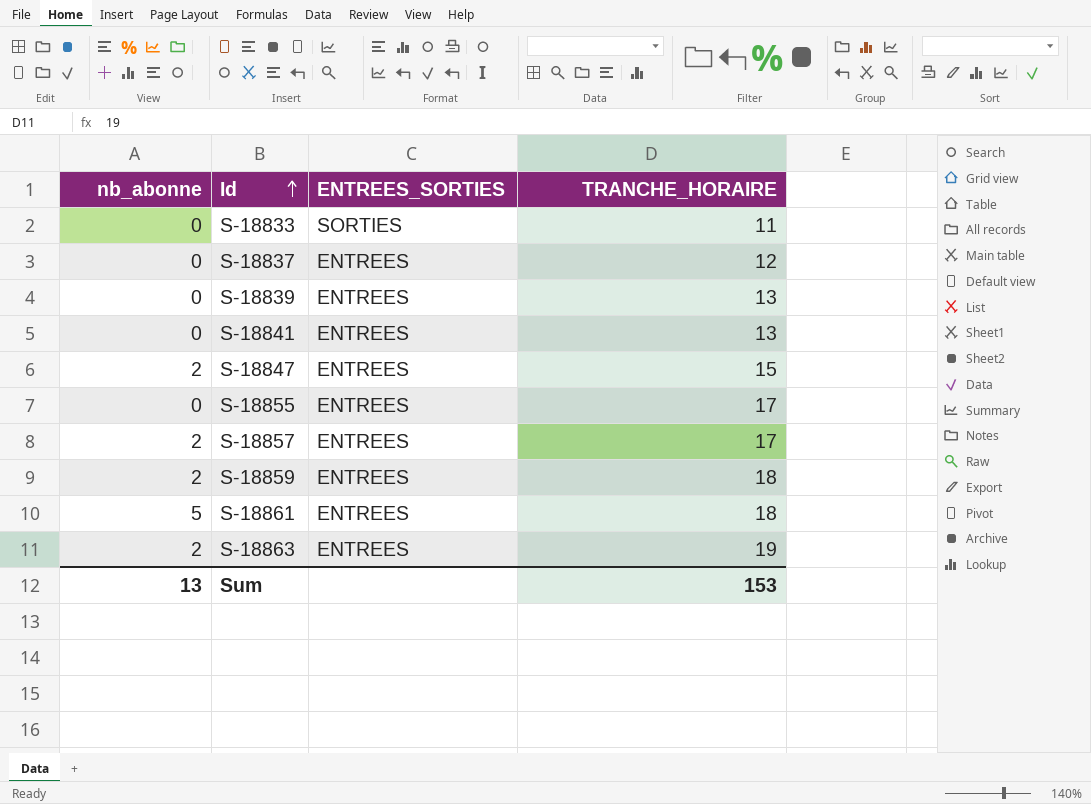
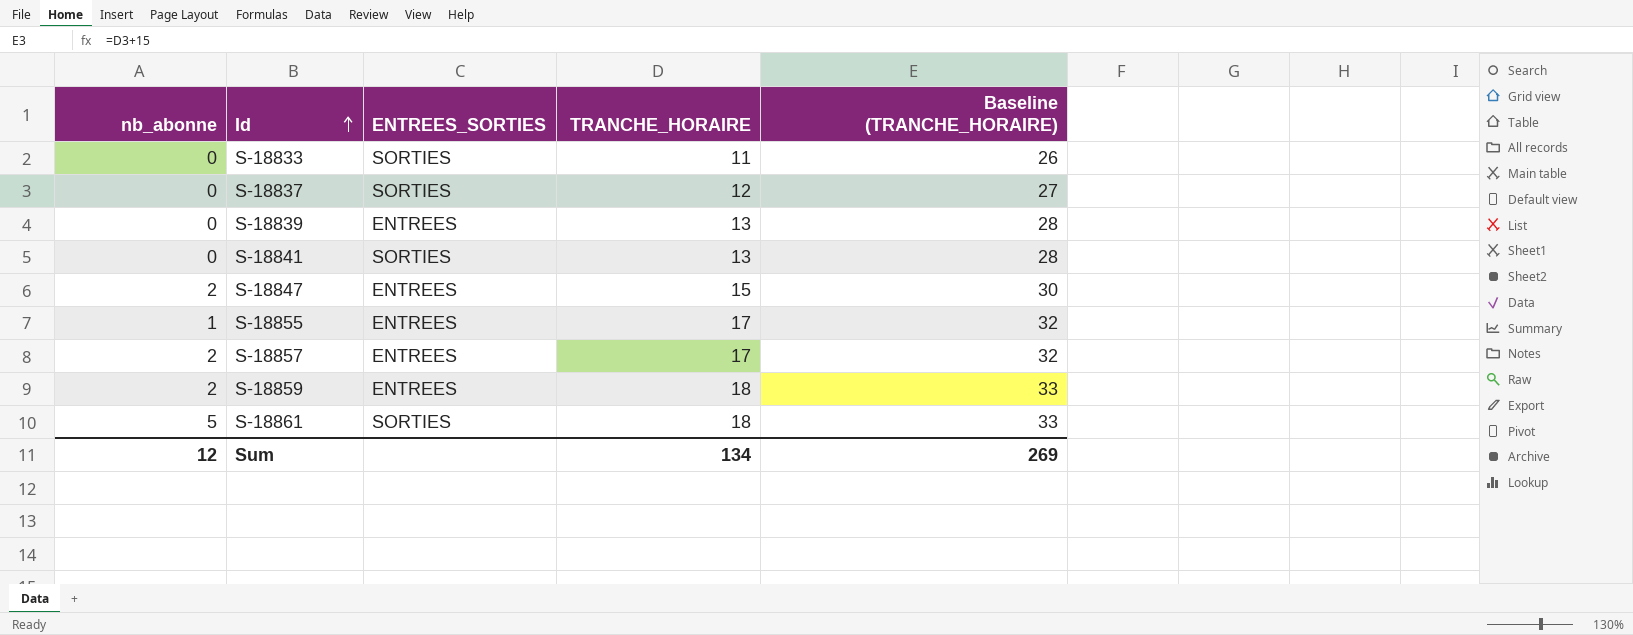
column Baseline (TRANCHE_HORAIRE) | formula: none -> [TRANCHE_HORAIRE] + 15
row S-18863: 2 | ENTREES | 19 -> none
S-18837 | ENTREES_SORTIES: ENTREES -> SORTIES
S-18841 | ENTREES_SORTIES: ENTREES -> SORTIES
S-18855 | nb_abonne: 0 -> 1
S-18861 | ENTREES_SORTIES: ENTREES -> SORTIES
Sum | nb_abonne: 13 -> 12
Sum | TRANCHE_HORAIRE: 153 -> 134

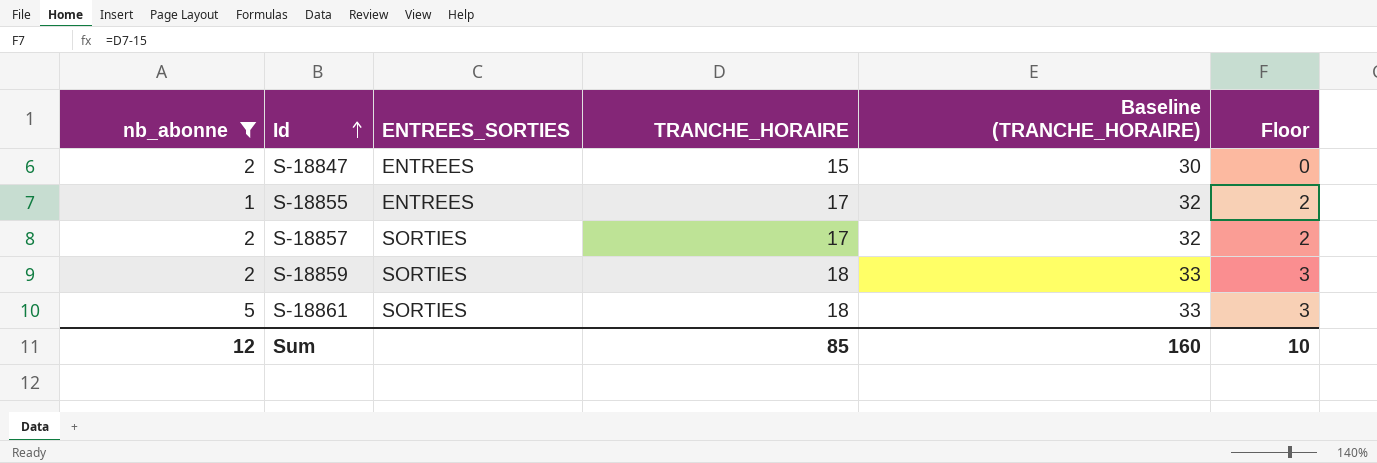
filter: none -> nb_abonne != 0
column Floor | formula: none -> [TRANCHE_HORAIRE] - 15
S-18857 | ENTREES_SORTIES: ENTREES -> SORTIES
S-18859 | ENTREES_SORTIES: ENTREES -> SORTIES
Sum | TRANCHE_HORAIRE: 134 -> 85
Sum | Baseline (TRANCHE_HORAIRE): 269 -> 160

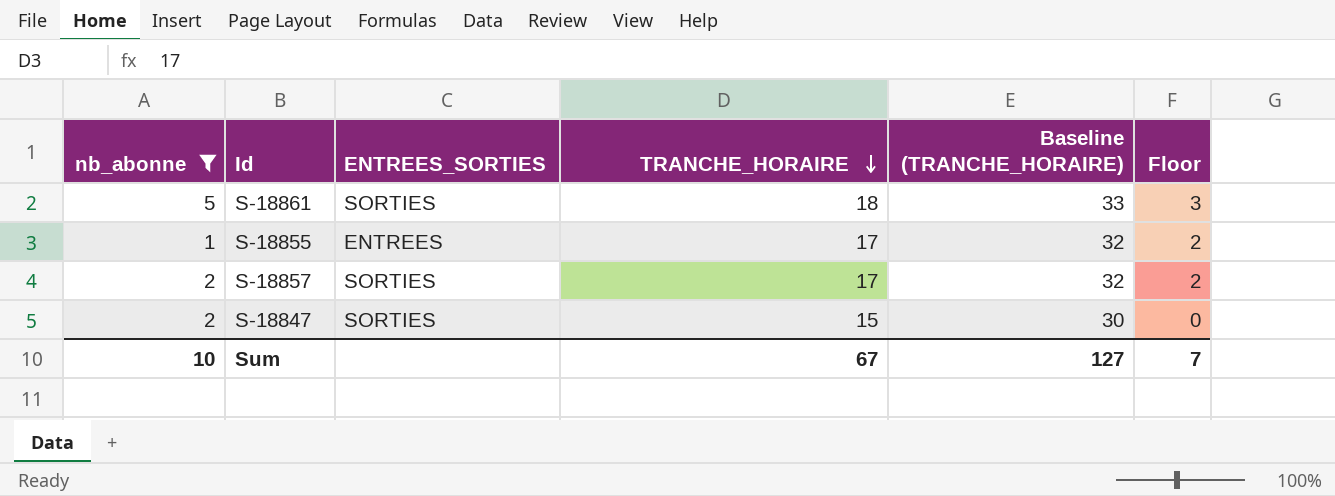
row order: Id ascending -> TRANCHE_HORAIRE descending
row S-18859: 2 | SORTIES | 18 | 33 | 3 -> none
S-18847 | ENTREES_SORTIES: ENTREES -> SORTIES
Sum | nb_abonne: 12 -> 10
Sum | TRANCHE_HORAIRE: 85 -> 67
Sum | Baseline (TRANCHE_HORAIRE): 160 -> 127
Sum | Floor: 10 -> 7

